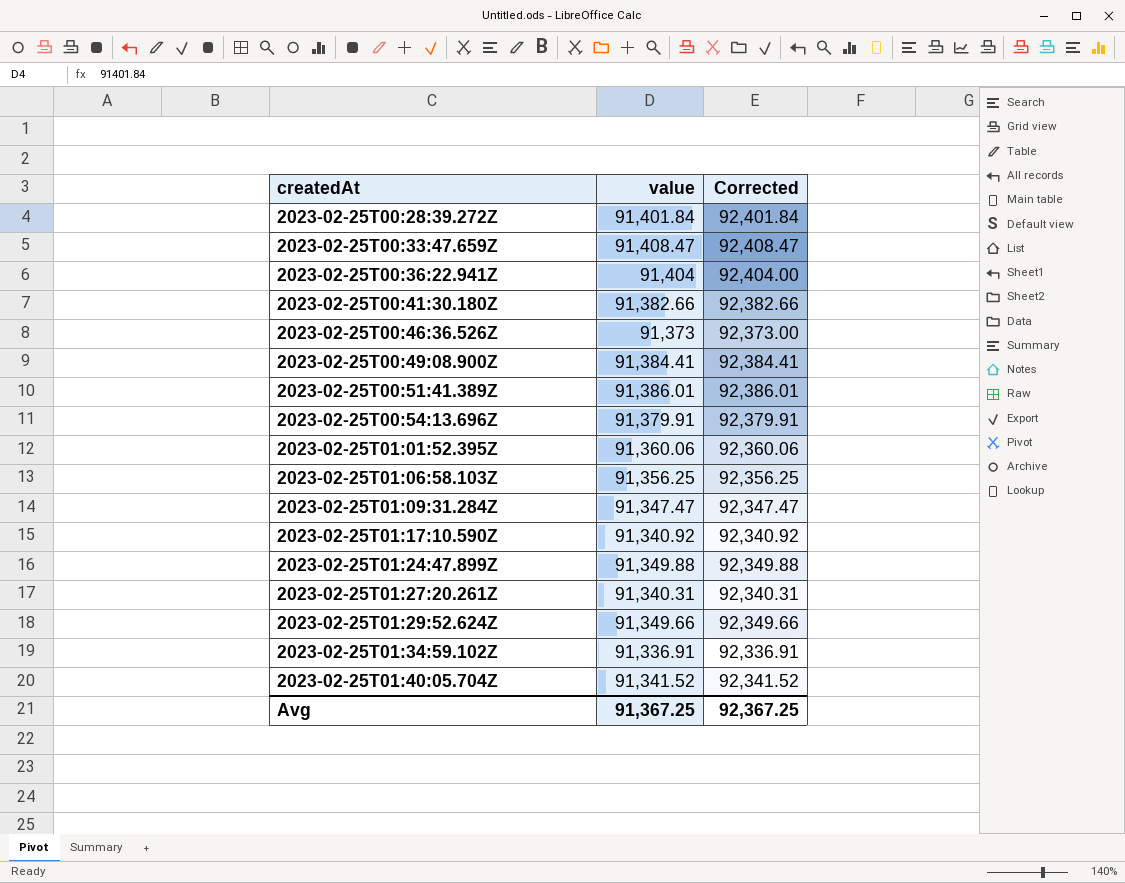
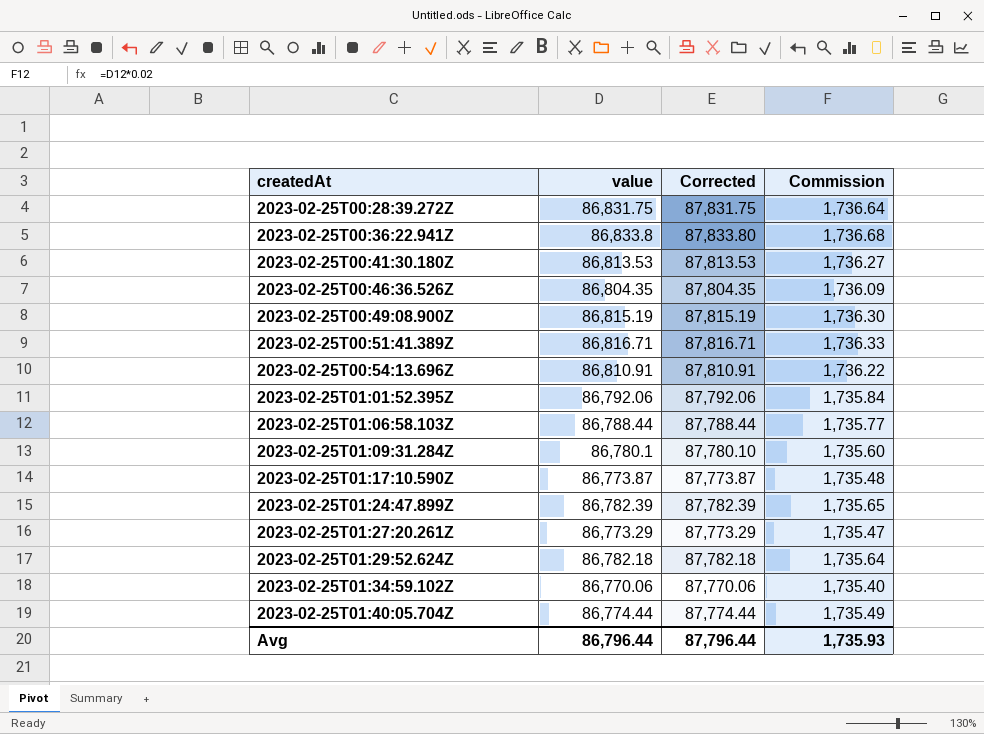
column Commission | formula: none -> [value] * 0.02
row 2023-02-25T00:33:47.659Z: 91,408.47 | 92,408.47 -> none
2023-02-25T00:28:39.272Z | value: 91,401.84 -> 86,831.75
2023-02-25T00:28:39.272Z | Corrected: 92,401.84 -> 87,831.75
2023-02-25T00:36:22.941Z | value: 91,404 -> 86,833.8
2023-02-25T00:36:22.941Z | Corrected: 92,404.00 -> 87,833.80
2023-02-25T00:41:30.180Z | value: 91,382.66 -> 86,813.53
2023-02-25T00:41:30.180Z | Corrected: 92,382.66 -> 87,813.53
2023-02-25T00:46:36.526Z | value: 91,373 -> 86,804.35
2023-02-25T00:46:36.526Z | Corrected: 92,373.00 -> 87,804.35
2023-02-25T00:49:08.900Z | value: 91,384.41 -> 86,815.19
2023-02-25T00:49:08.900Z | Corrected: 92,384.41 -> 87,815.19
2023-02-25T00:51:41.389Z | value: 91,386.01 -> 86,816.71
2023-02-25T00:51:41.389Z | Corrected: 92,386.01 -> 87,816.71
2023-02-25T00:54:13.696Z | value: 91,379.91 -> 86,810.91
2023-02-25T00:54:13.696Z | Corrected: 92,379.91 -> 87,810.91
2023-02-25T01:01:52.395Z | value: 91,360.06 -> 86,792.06
2023-02-25T01:01:52.395Z | Corrected: 92,360.06 -> 87,792.06
2023-02-25T01:06:58.103Z | value: 91,356.25 -> 86,788.44
2023-02-25T01:06:58.103Z | Corrected: 92,356.25 -> 87,788.44
2023-02-25T01:09:31.284Z | value: 91,347.47 -> 86,780.1
2023-02-25T01:09:31.284Z | Corrected: 92,347.47 -> 87,780.10
2023-02-25T01:17:10.590Z | value: 91,340.92 -> 86,773.87
2023-02-25T01:17:10.590Z | Corrected: 92,340.92 -> 87,773.87
2023-02-25T01:24:47.899Z | value: 91,349.88 -> 86,782.39
2023-02-25T01:24:47.899Z | Corrected: 92,349.88 -> 87,782.39
2023-02-25T01:27:20.261Z | value: 91,340.31 -> 86,773.29
2023-02-25T01:27:20.261Z | Corrected: 92,340.31 -> 87,773.29
2023-02-25T01:29:52.624Z | value: 91,349.66 -> 86,782.18
2023-02-25T01:29:52.624Z | Corrected: 92,349.66 -> 87,782.18
2023-02-25T01:34:59.102Z | value: 91,336.91 -> 86,770.06
2023-02-25T01:34:59.102Z | Corrected: 92,336.91 -> 87,770.06
2023-02-25T01:40:05.704Z | value: 91,341.52 -> 86,774.44
2023-02-25T01:40:05.704Z | Corrected: 92,341.52 -> 87,774.44
Avg | value: 91,367.25 -> 86,796.44
Avg | Corrected: 92,367.25 -> 87,796.44

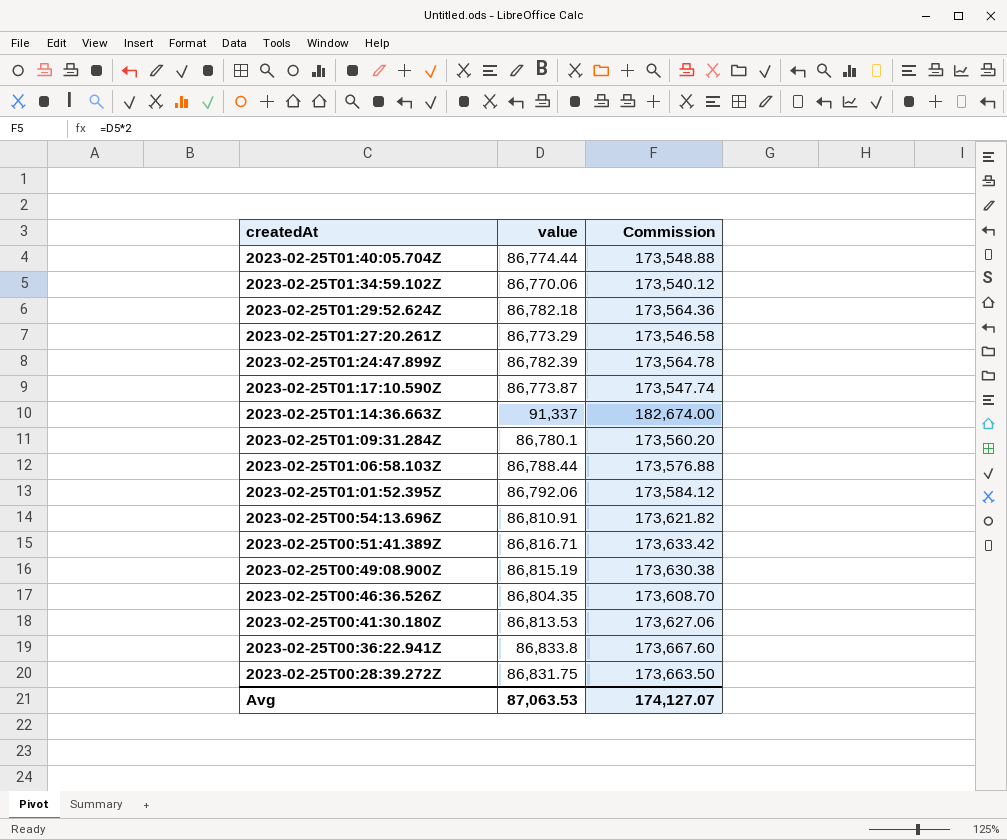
row order: createdAt ascending -> createdAt descending
column Corrected | formula: [value] + 1000 -> none
column Commission | formula: [value] * 0.02 -> [value] * 2
row 2023-02-25T01:14:36.663Z: none -> 91,337 | 182,674.00
Avg | value: 86,796.44 -> 87,063.53
Avg | Commission: 1,735.93 -> 174,127.07

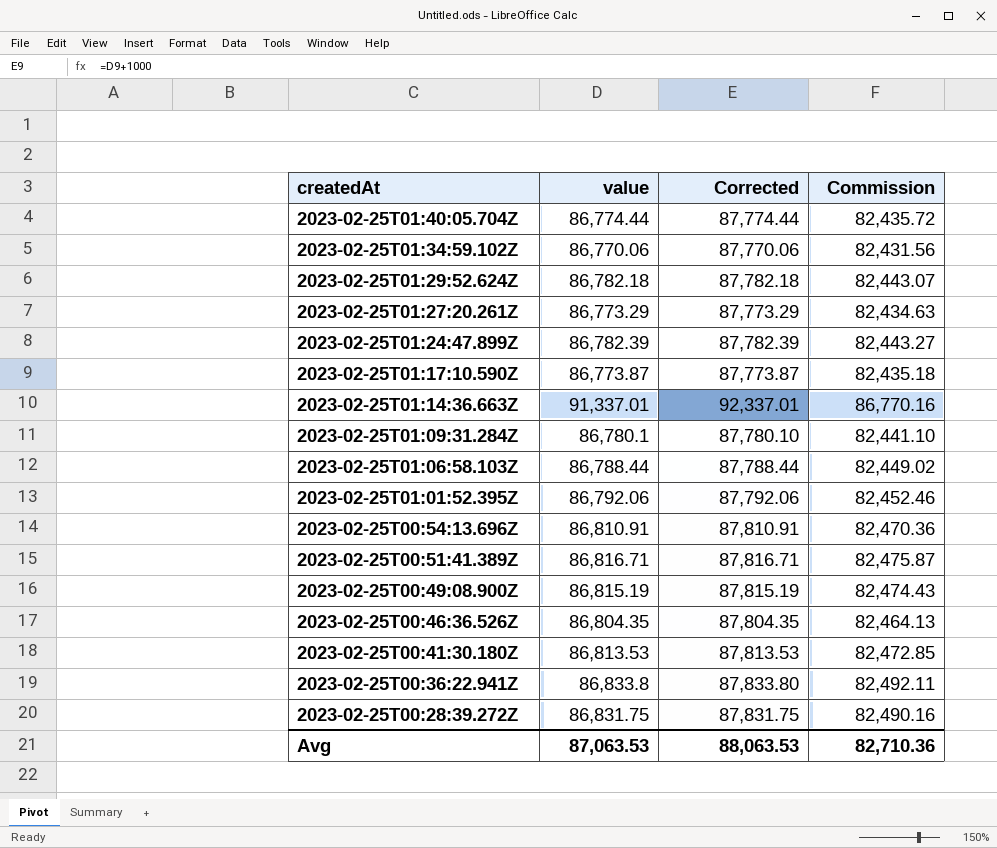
column Corrected | formula: none -> [value] + 1000
column Commission | formula: [value] * 2 -> [value] * 0.95
2023-02-25T01:14:36.663Z | value: 91,337 -> 91,337.01
Avg | Commission: 174,127.07 -> 82,710.36

